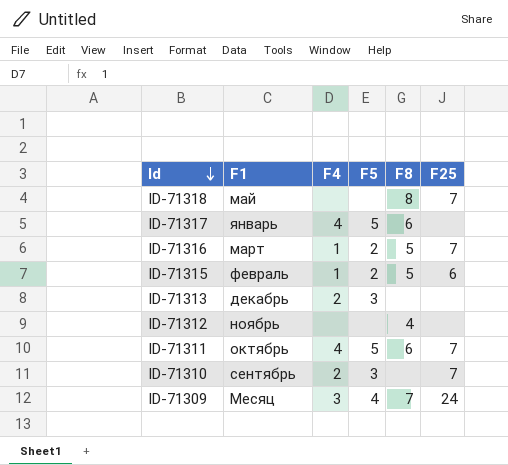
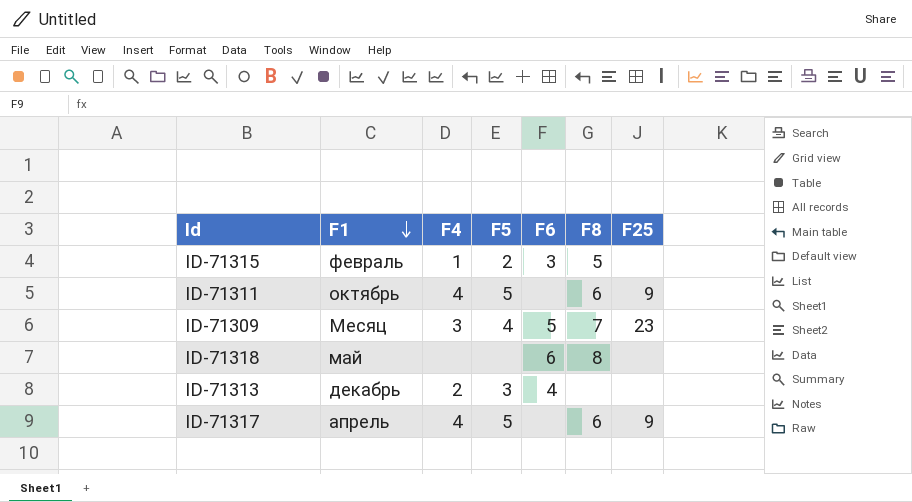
row order: Id descending -> F1 descending
column F6 | position: none -> 5
row ID-71316: март | 1 | 2 | 5 | 7 -> none
row ID-71312: ноябрь | none | none | 4 | none -> none
row ID-71310: сентябрь | 2 | 3 | none | 7 -> none
ID-71315 | F25: 6 -> none
ID-71311 | F25: 7 -> 9
ID-71309 | F25: 24 -> 23
ID-71318 | F25: 7 -> none
ID-71317 | F1: январь -> апрель
ID-71317 | F25: none -> 9

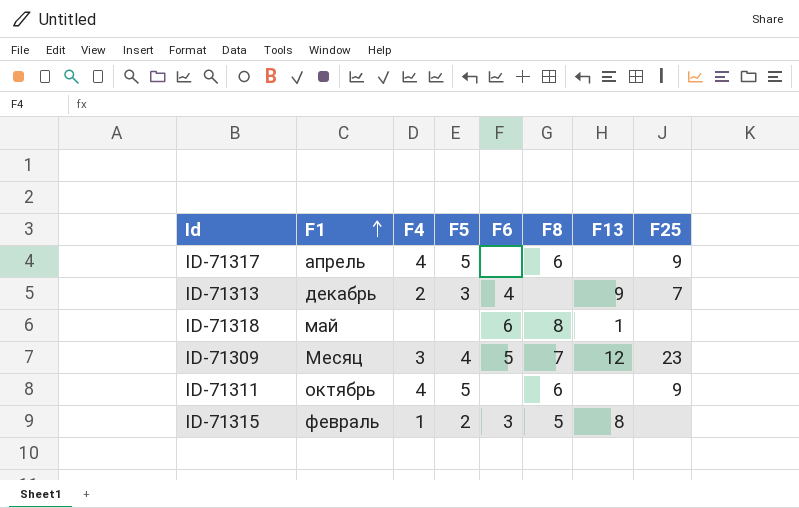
row order: F1 descending -> F1 ascending
column F13 | position: none -> 7
ID-71313 | F25: none -> 7

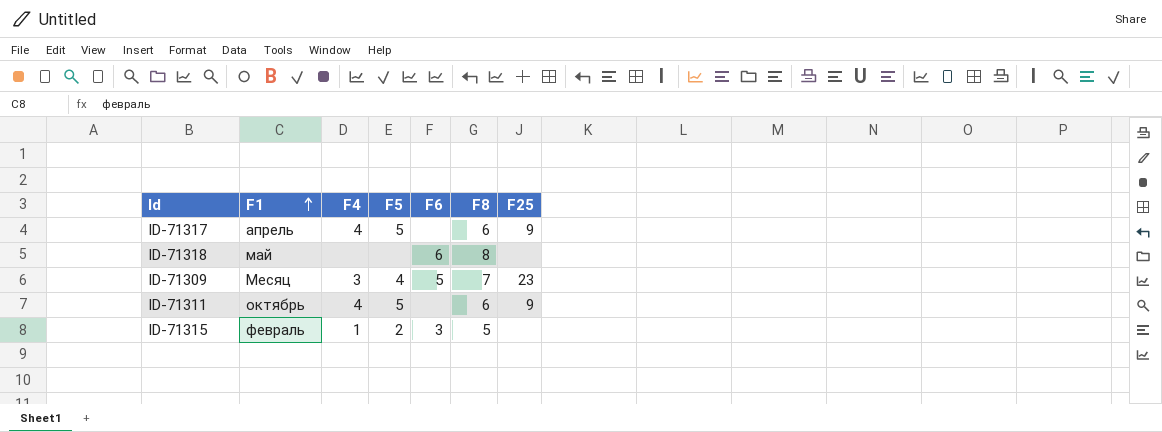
column F13 | position: 7 -> none
row ID-71313: декабрь | 2 | 3 | 4 | none | 9 | 7 -> none

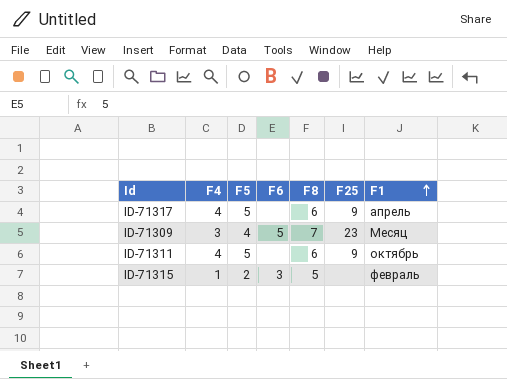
column F1 | position: 2 -> 7
row ID-71318: май | none | none | 6 | 8 | none -> none

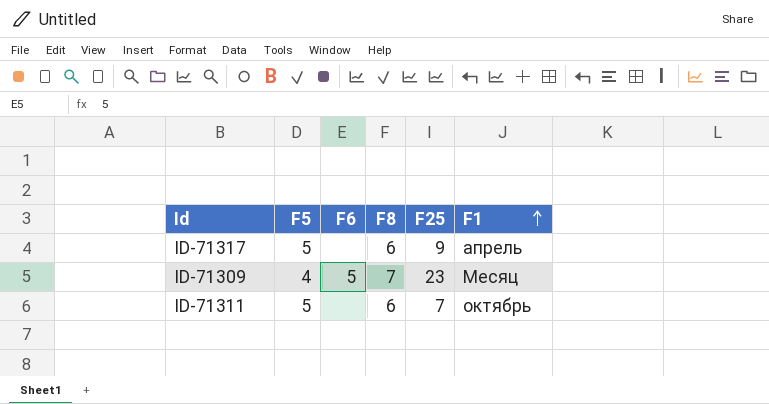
column F4 | position: 2 -> none
row ID-71315: 1 | 2 | 3 | 5 | none | февраль -> none
ID-71311 | F25: 9 -> 7

